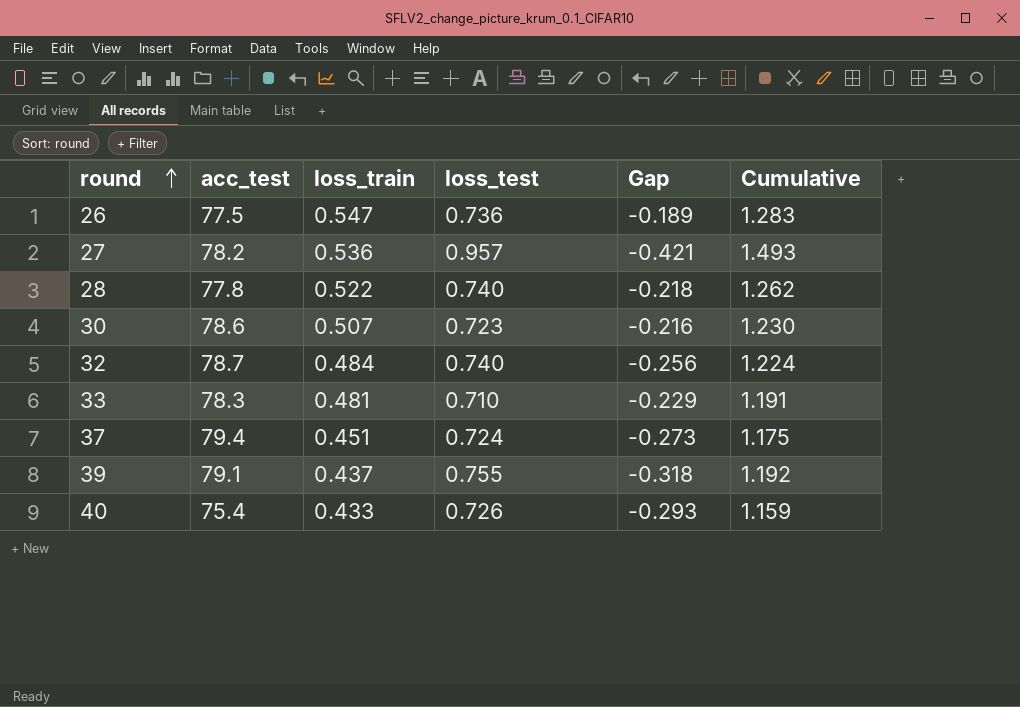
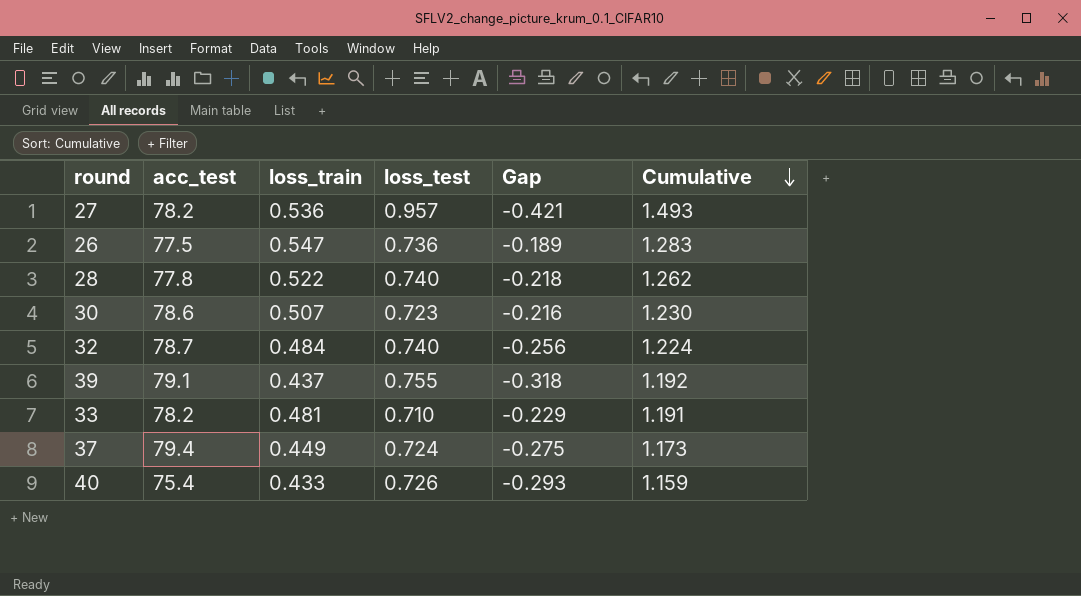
row order: round ascending -> Cumulative descending
33 | acc_test: 78.3 -> 78.2
37 | loss_train: 0.451 -> 0.449
37 | Gap: -0.273 -> -0.275
37 | Cumulative: 1.175 -> 1.173

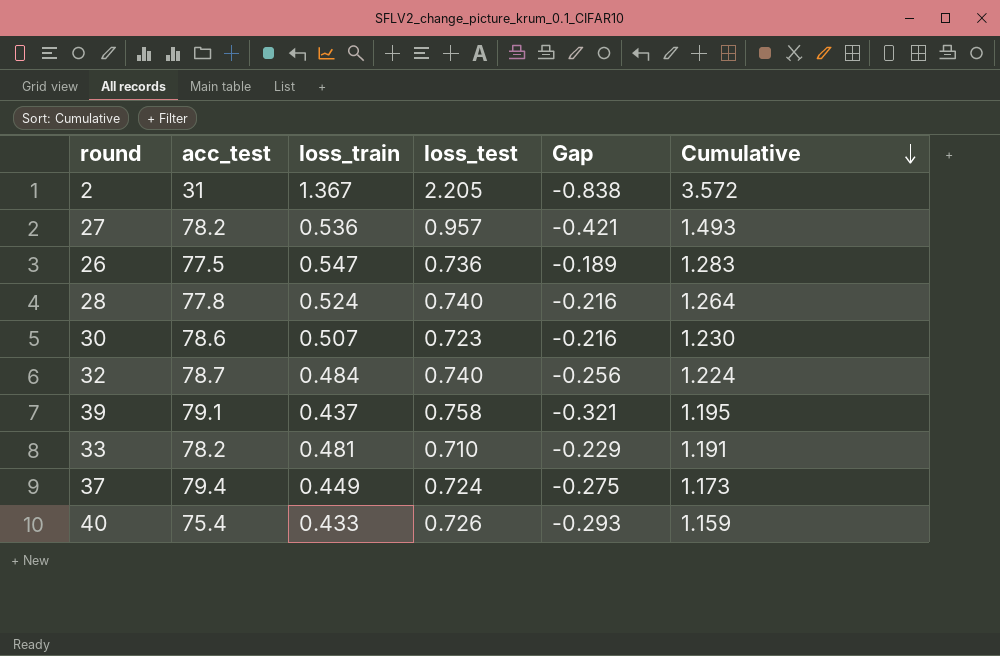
row 2: none -> 31 | 1.367 | 2.205 | -0.838 | 3.572
28 | loss_train: 0.522 -> 0.524
28 | Gap: -0.218 -> -0.216
28 | Cumulative: 1.262 -> 1.264
39 | loss_test: 0.755 -> 0.758
39 | Gap: -0.318 -> -0.321
39 | Cumulative: 1.192 -> 1.195

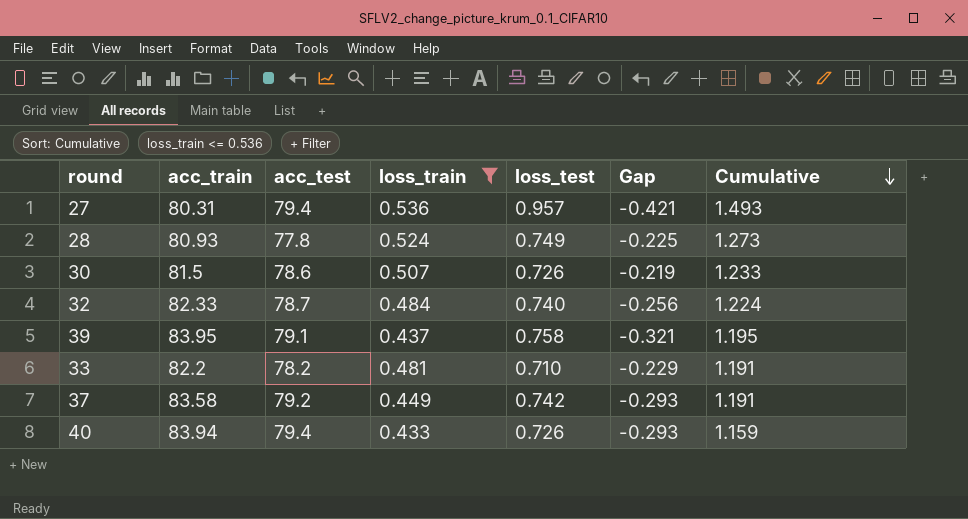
filter: none -> loss_train <= 0.536
column acc_train | position: none -> 2
27 | acc_test: 78.2 -> 79.4
28 | loss_test: 0.740 -> 0.749
28 | Gap: -0.216 -> -0.225
28 | Cumulative: 1.264 -> 1.273
30 | loss_test: 0.723 -> 0.726
30 | Gap: -0.216 -> -0.219
30 | Cumulative: 1.230 -> 1.233
37 | acc_test: 79.4 -> 79.2
37 | loss_test: 0.724 -> 0.742
37 | Gap: -0.275 -> -0.293
37 | Cumulative: 1.173 -> 1.191
40 | acc_test: 75.4 -> 79.4

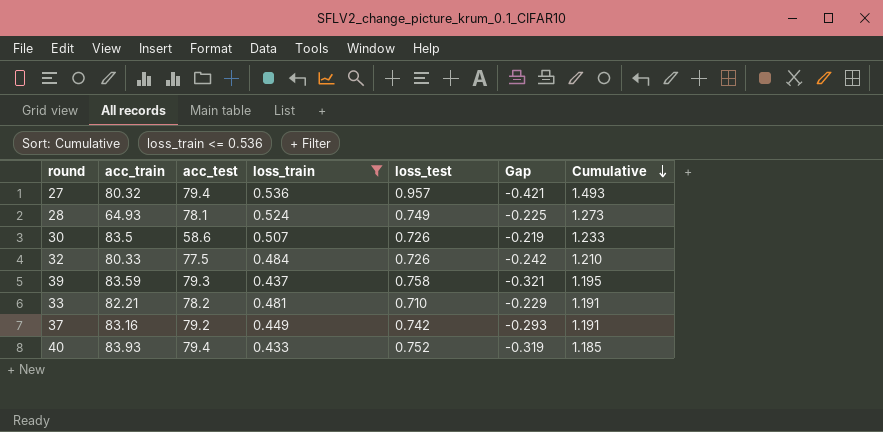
27 | acc_train: 80.31 -> 80.32
28 | acc_train: 80.93 -> 64.93
28 | acc_test: 77.8 -> 78.1
30 | acc_train: 81.5 -> 83.5
30 | acc_test: 78.6 -> 58.6
32 | acc_train: 82.33 -> 80.33
32 | acc_test: 78.7 -> 77.5
32 | loss_test: 0.740 -> 0.726
32 | Gap: -0.256 -> -0.242
32 | Cumulative: 1.224 -> 1.210
39 | acc_train: 83.95 -> 83.59
39 | acc_test: 79.1 -> 79.3
33 | acc_train: 82.2 -> 82.21
37 | acc_train: 83.58 -> 83.16
40 | acc_train: 83.94 -> 83.93
40 | loss_test: 0.726 -> 0.752
40 | Gap: -0.293 -> -0.319
40 | Cumulative: 1.159 -> 1.185

